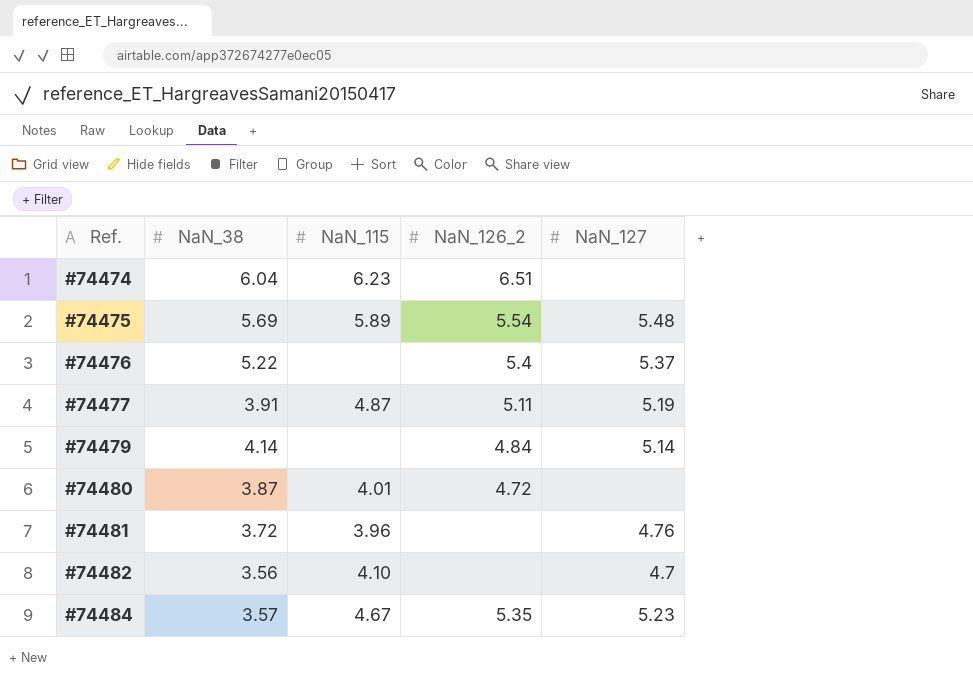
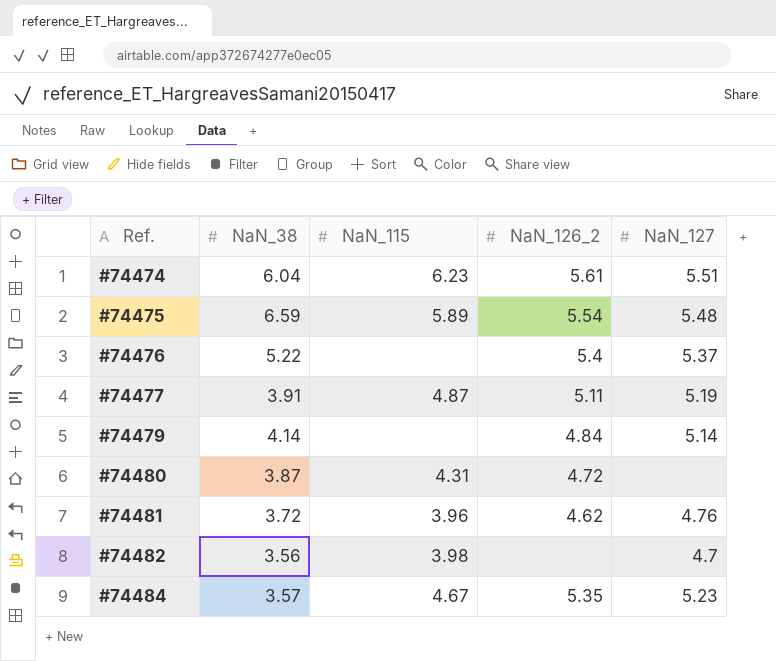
#74474 | NaN_126_2: 6.51 -> 5.61
#74474 | NaN_127: none -> 5.51
#74475 | NaN_38: 5.69 -> 6.59
#74480 | NaN_115: 4.01 -> 4.31
#74481 | NaN_126_2: none -> 4.62
#74482 | NaN_115: 4.10 -> 3.98

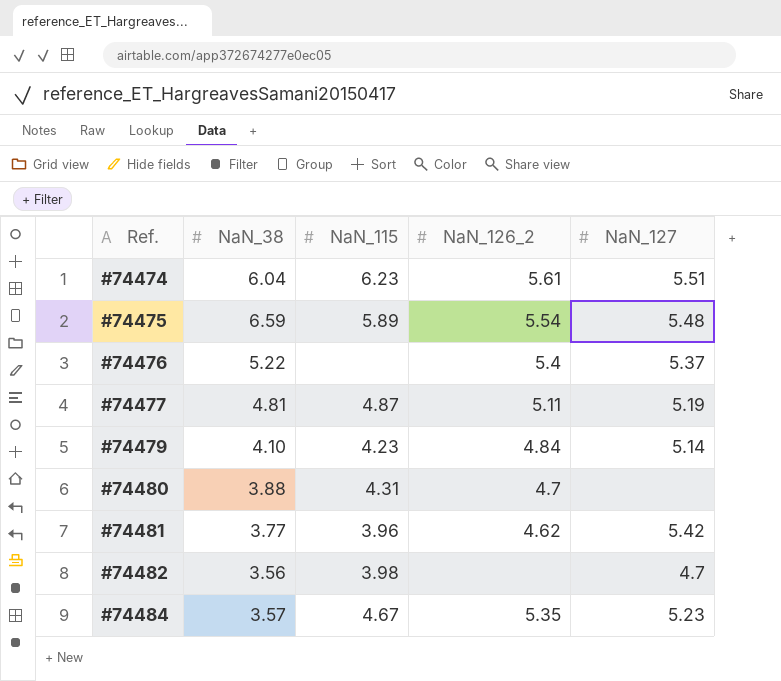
#74477 | NaN_38: 3.91 -> 4.81
#74479 | NaN_38: 4.14 -> 4.10
#74479 | NaN_115: none -> 4.23
#74480 | NaN_38: 3.87 -> 3.88
#74480 | NaN_126_2: 4.72 -> 4.7
#74481 | NaN_38: 3.72 -> 3.77
#74481 | NaN_127: 4.76 -> 5.42

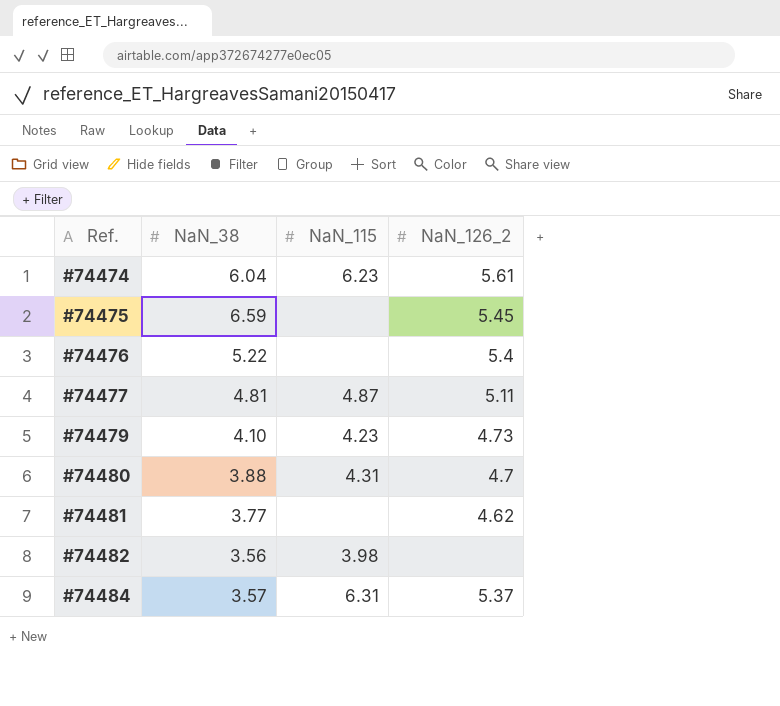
column NaN_127 | position: 5 -> none
#74475 | NaN_115: 5.89 -> none
#74475 | NaN_126_2: 5.54 -> 5.45
#74479 | NaN_126_2: 4.84 -> 4.73
#74481 | NaN_115: 3.96 -> none
#74484 | NaN_115: 4.67 -> 6.31
#74484 | NaN_126_2: 5.35 -> 5.37

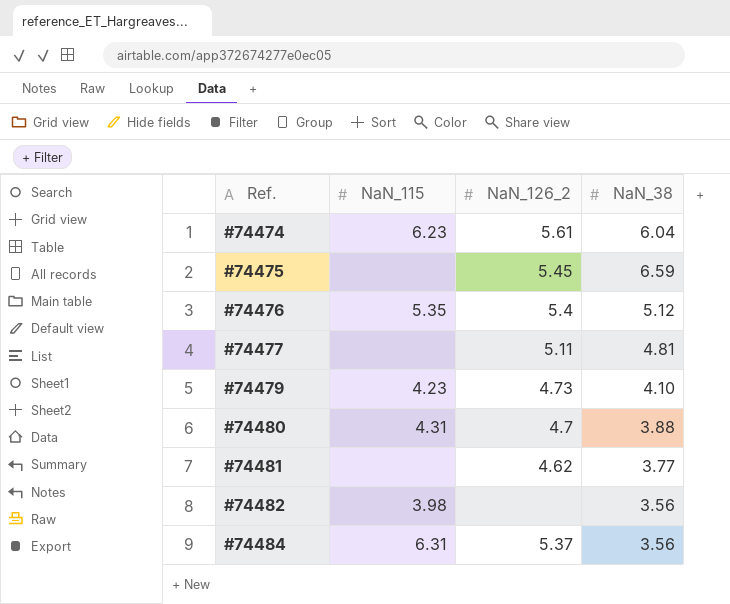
column NaN_38 | position: 2 -> 4
#74476 | NaN_115: none -> 5.35
#74476 | NaN_38: 5.22 -> 5.12
#74477 | NaN_115: 4.87 -> none
#74484 | NaN_38: 3.57 -> 3.56

